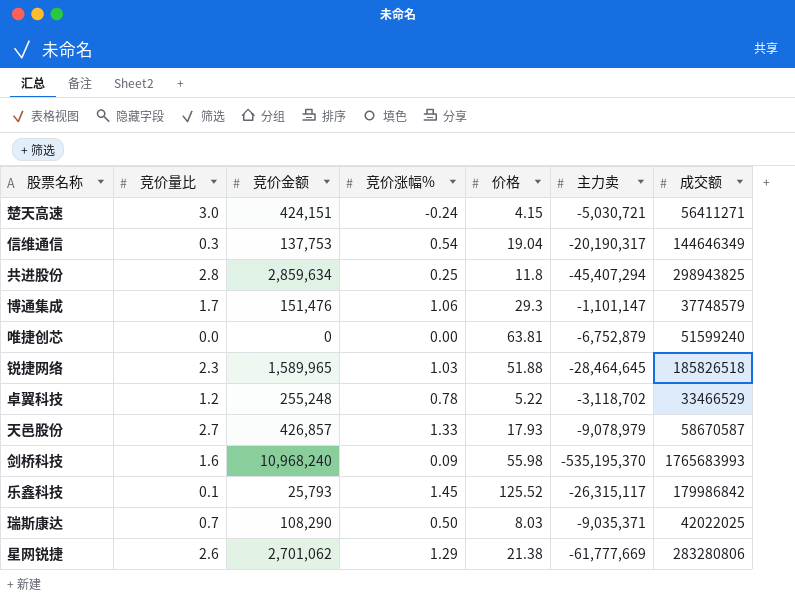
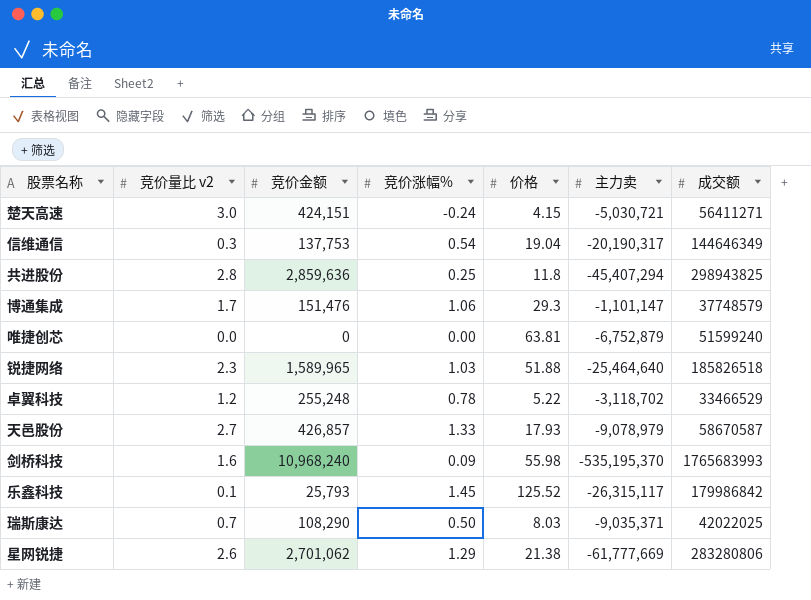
column name: 竞价量比 -> 竞价量比 v2
共进股份 | 竞价金额: 2,859,634 -> 2,859,636
锐捷网络 | 主力卖: -28,464,645 -> -25,464,640

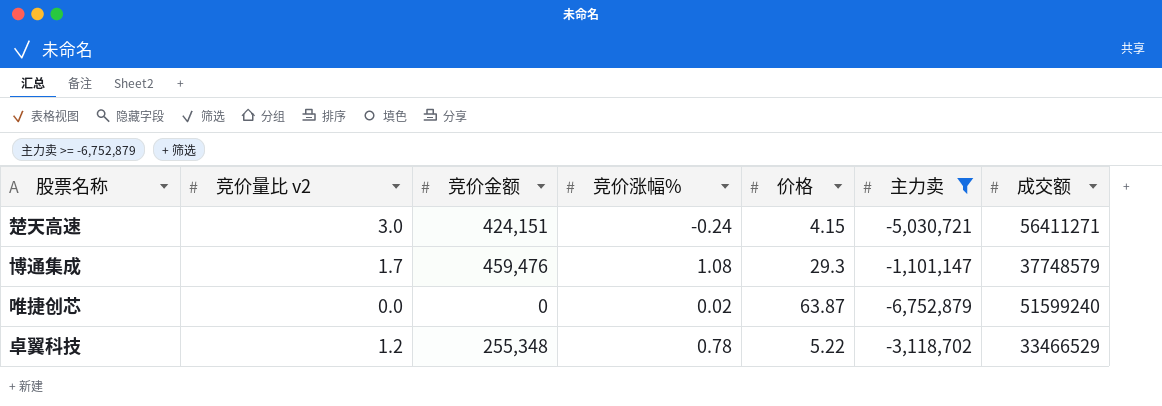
filter: none -> 主力卖 >= -6,752,879
博通集成 | 竞价金额: 151,476 -> 459,476
博通集成 | 竞价涨幅%: 1.06 -> 1.08
唯捷创芯 | 竞价涨幅%: 0.00 -> 0.02
唯捷创芯 | 价格: 63.81 -> 63.87
卓翼科技 | 竞价金额: 255,248 -> 255,348

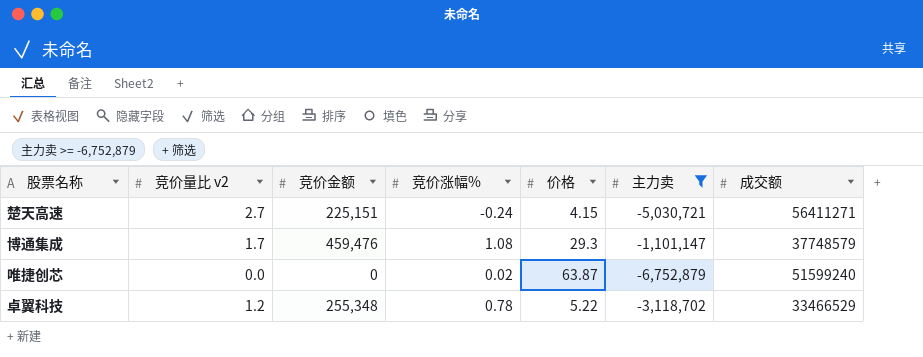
楚天高速 | 竞价量比 v2: 3.0 -> 2.7
楚天高速 | 竞价金额: 424,151 -> 225,151

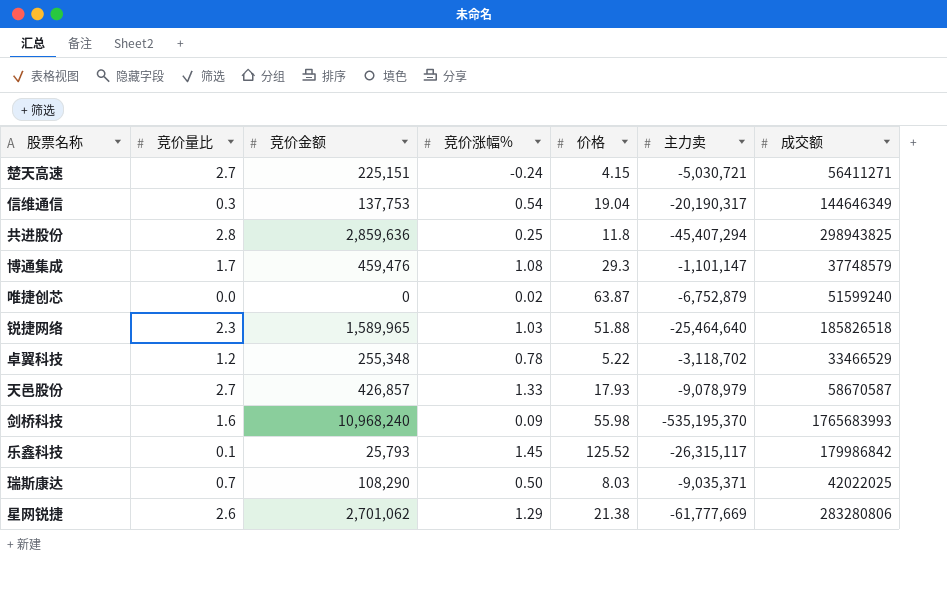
filter: 主力卖 >= -6,752,879 -> none
column name: 竞价量比 v2 -> 竞价量比

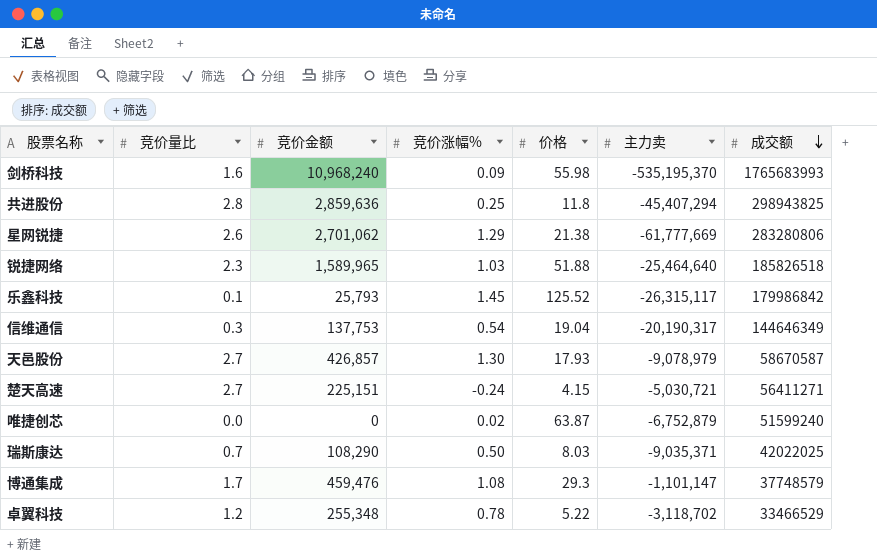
row order: none -> 成交额 descending
天邑股份 | 竞价涨幅%: 1.33 -> 1.30

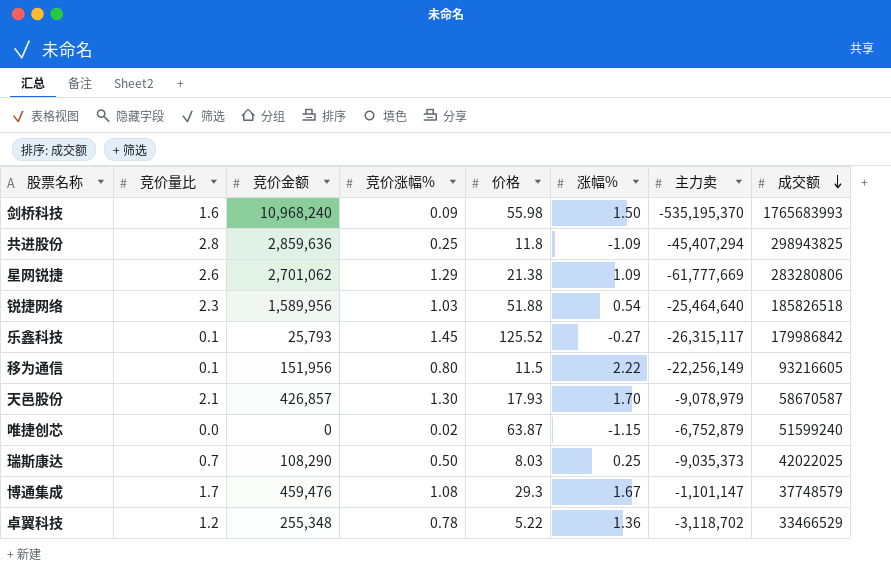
column 涨幅% | position: none -> 6
row 信维通信: 0.3 | 137,753 | 0.54 | 19.04 | -20,190,317 | 144646349 -> none
row 楚天高速: 2.7 | 225,151 | -0.24 | 4.15 | -5,030,721 | 56411271 -> none
锐捷网络 | 竞价金额: 1,589,965 -> 1,589,956
row 移为通信: none -> 0.1 | 151,956 | 0.80 | 11.5 | 2.22 | -22,256,149 | 93216605
天邑股份 | 竞价量比: 2.7 -> 2.1
瑞斯康达 | 主力卖: -9,035,371 -> -9,035,373

